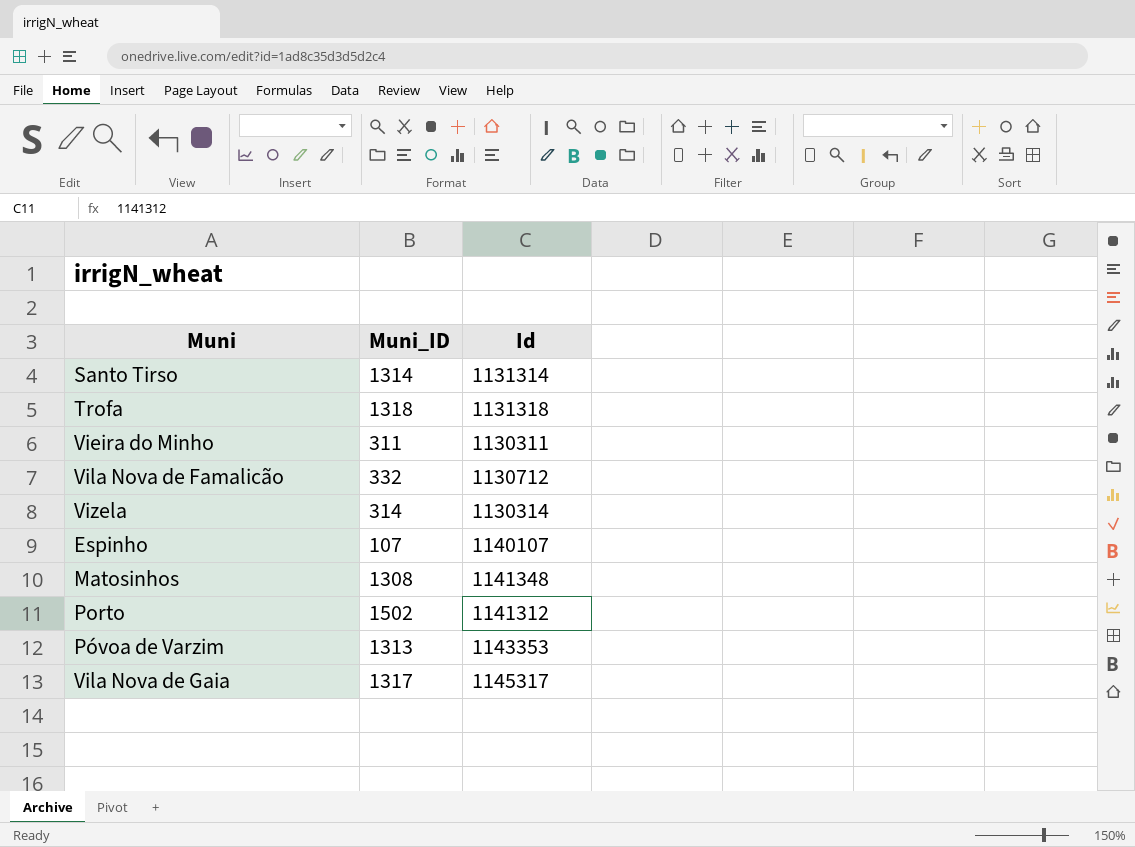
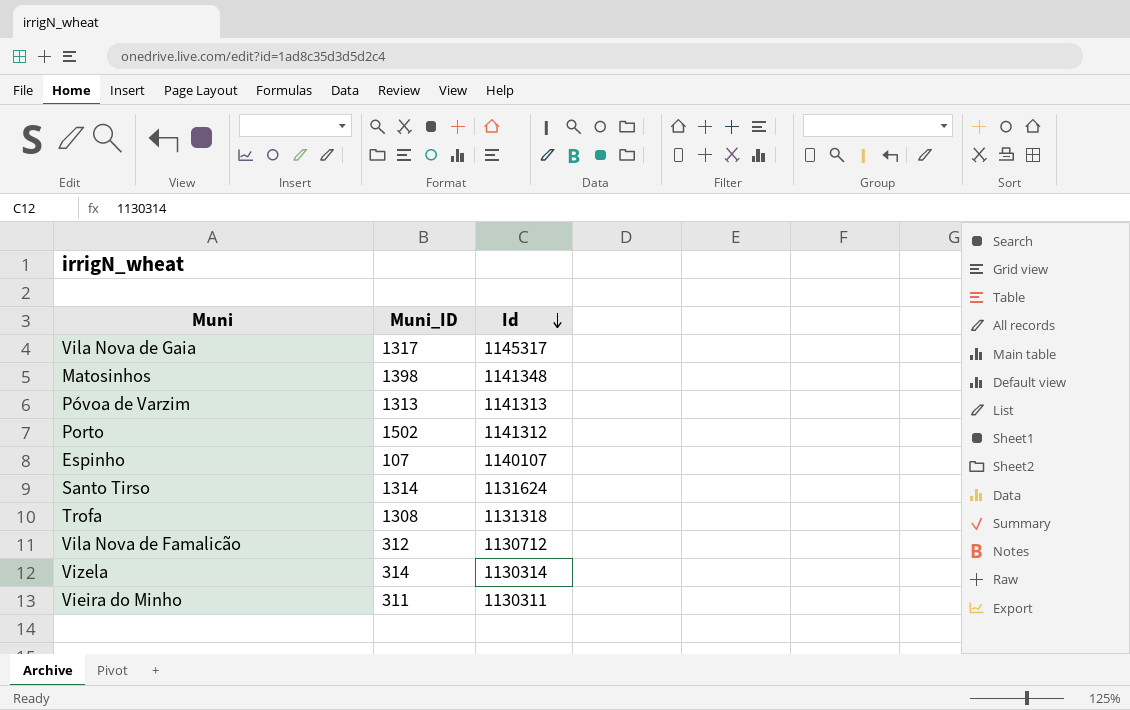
row order: none -> Id descending
Matosinhos | Muni_ID: 1308 -> 1398
Póvoa de Varzim | Id: 1143353 -> 1141313
Santo Tirso | Id: 1131314 -> 1131624
Trofa | Muni_ID: 1318 -> 1308
Vila Nova de Famalicão | Muni_ID: 332 -> 312

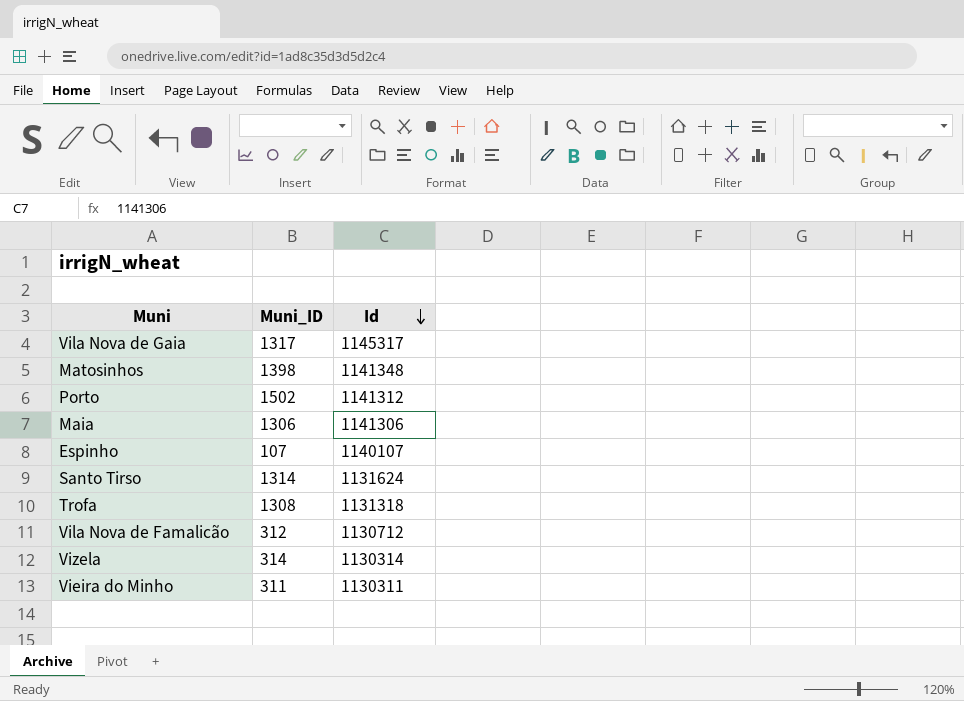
row Póvoa de Varzim: 1313 | 1141313 -> none
row Maia: none -> 1306 | 1141306

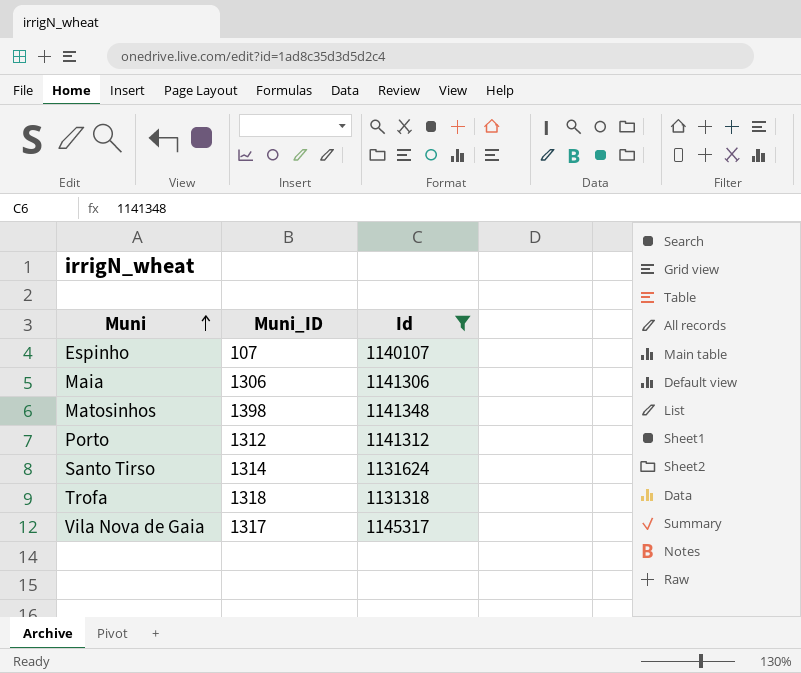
filter: none -> Id >= 1131318
row order: Id descending -> Muni ascending
Porto | Muni_ID: 1502 -> 1312
Trofa | Muni_ID: 1308 -> 1318

